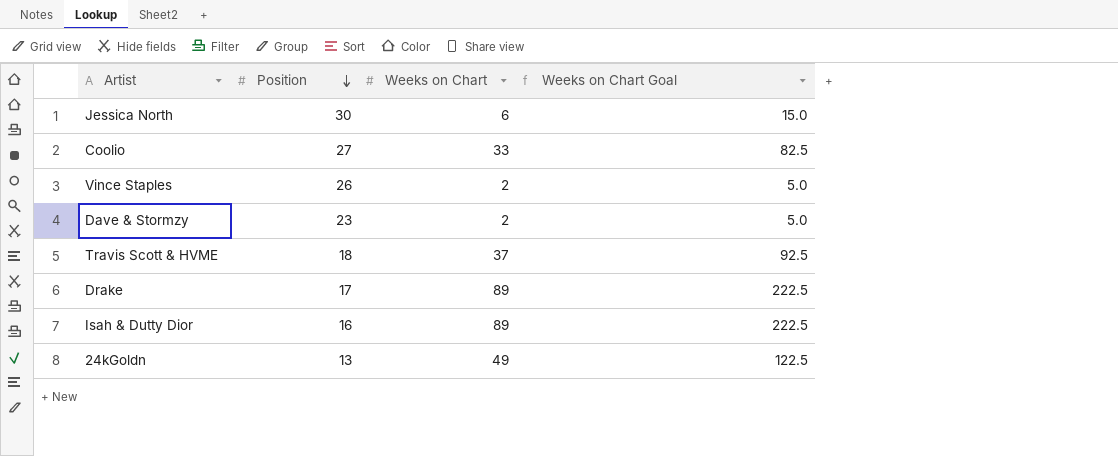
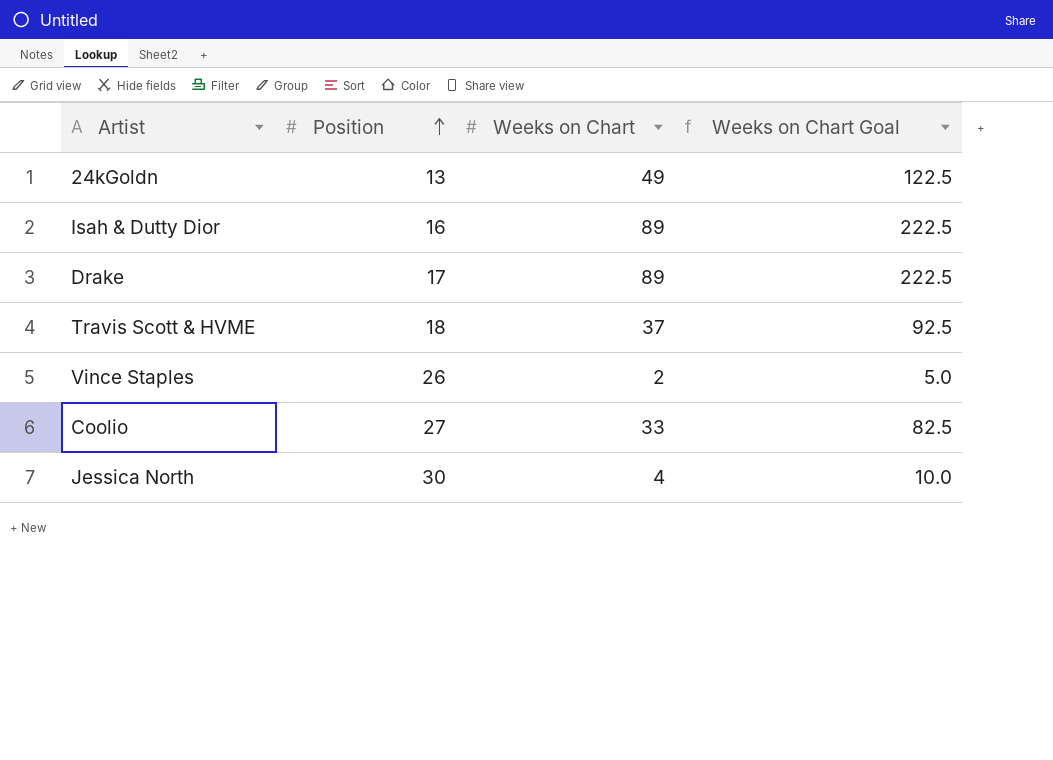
row order: Position descending -> Position ascending
row Dave & Stormzy: 23 | 2 | 5.0 -> none
Jessica North | Weeks on Chart: 6 -> 4
Jessica North | Weeks on Chart Goal: 15.0 -> 10.0

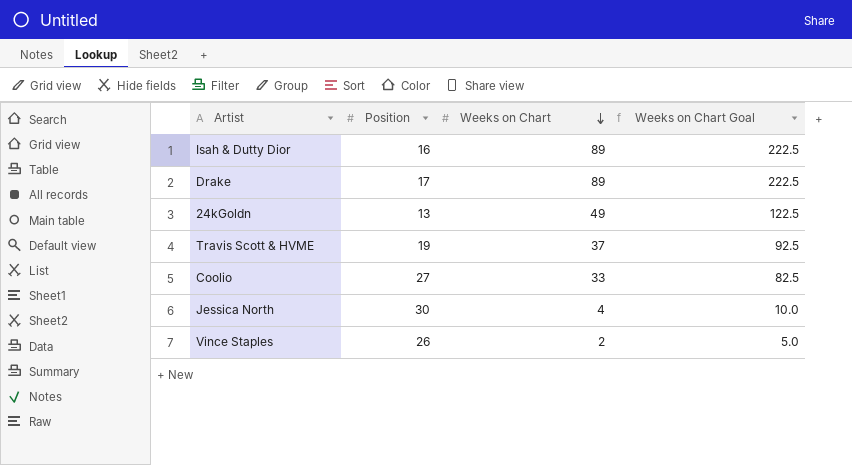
row order: Position ascending -> Weeks on Chart descending
Travis Scott & HVME | Position: 18 -> 19

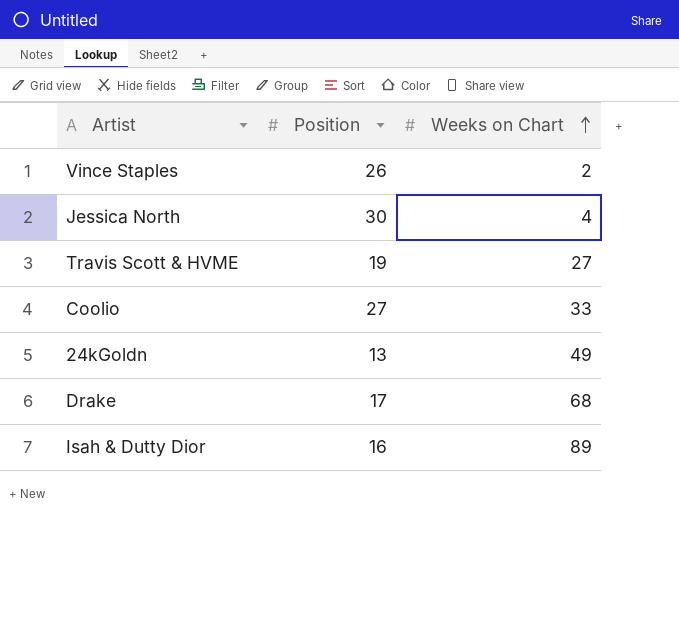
row order: Weeks on Chart descending -> Weeks on Chart ascending
column Weeks on Chart Goal | formula: [Weeks on Chart] * 2.5 -> none
Travis Scott & HVME | Weeks on Chart: 37 -> 27
Drake | Weeks on Chart: 89 -> 68

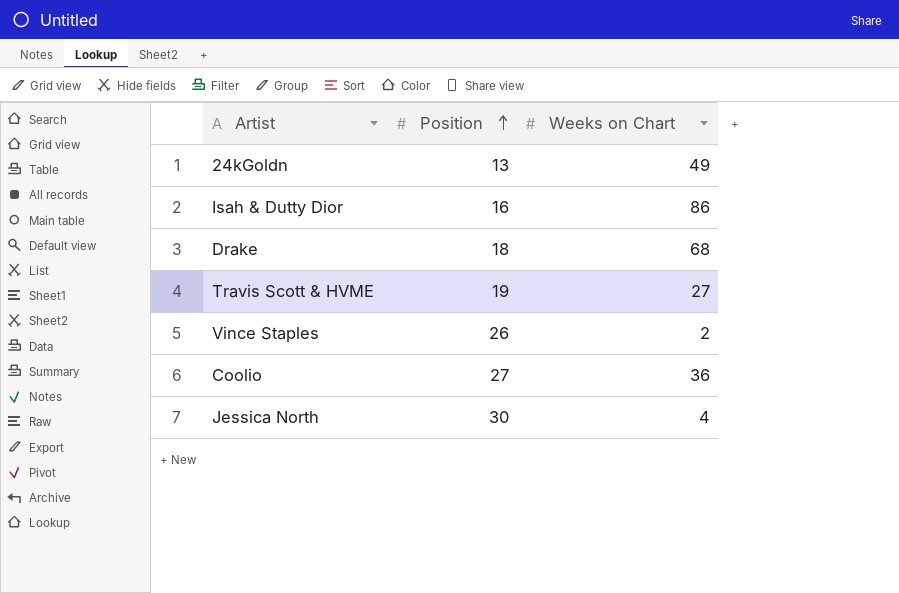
row order: Weeks on Chart ascending -> Position ascending
Isah & Dutty Dior | Weeks on Chart: 89 -> 86
Drake | Position: 17 -> 18
Coolio | Weeks on Chart: 33 -> 36

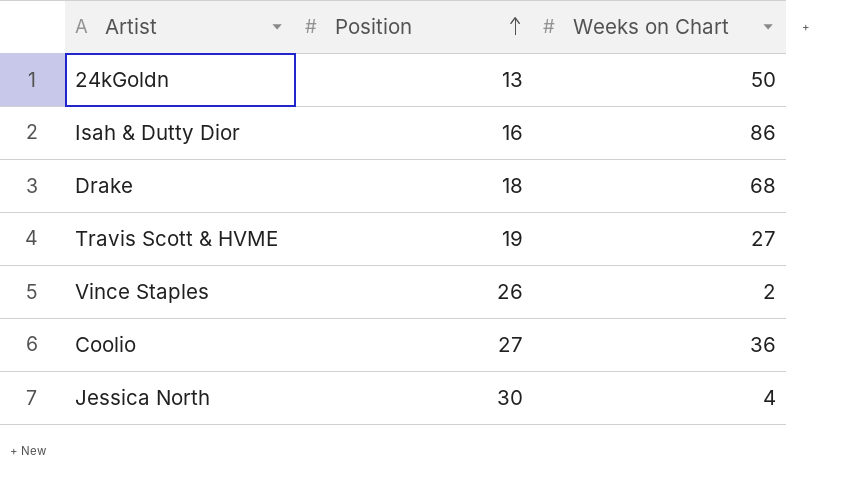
24kGoldn | Weeks on Chart: 49 -> 50

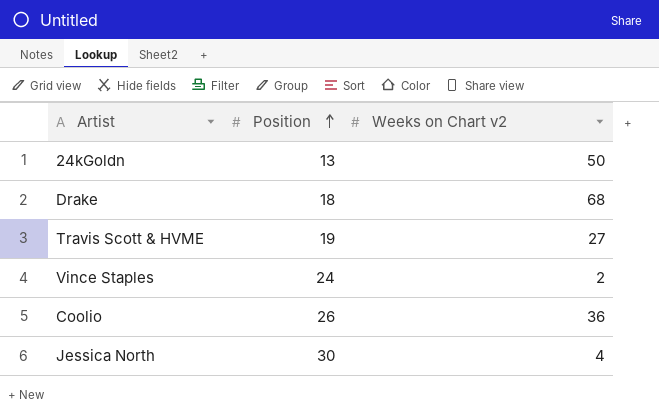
column name: Weeks on Chart -> Weeks on Chart v2
row Isah & Dutty Dior: 16 | 86 -> none
Vince Staples | Position: 26 -> 24
Coolio | Position: 27 -> 26

